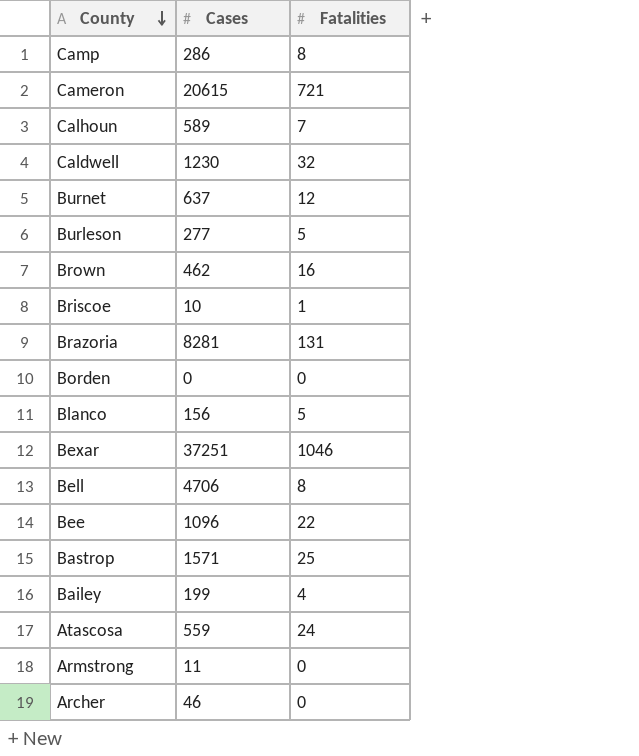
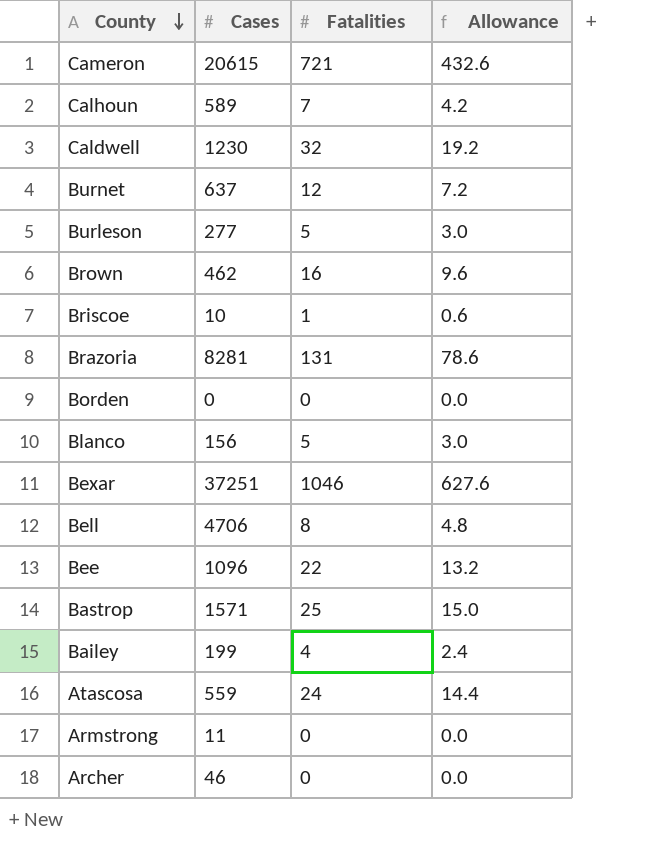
column Allowance | formula: none -> [Fatalities] * 0.6
row Camp: 286 | 8 -> none

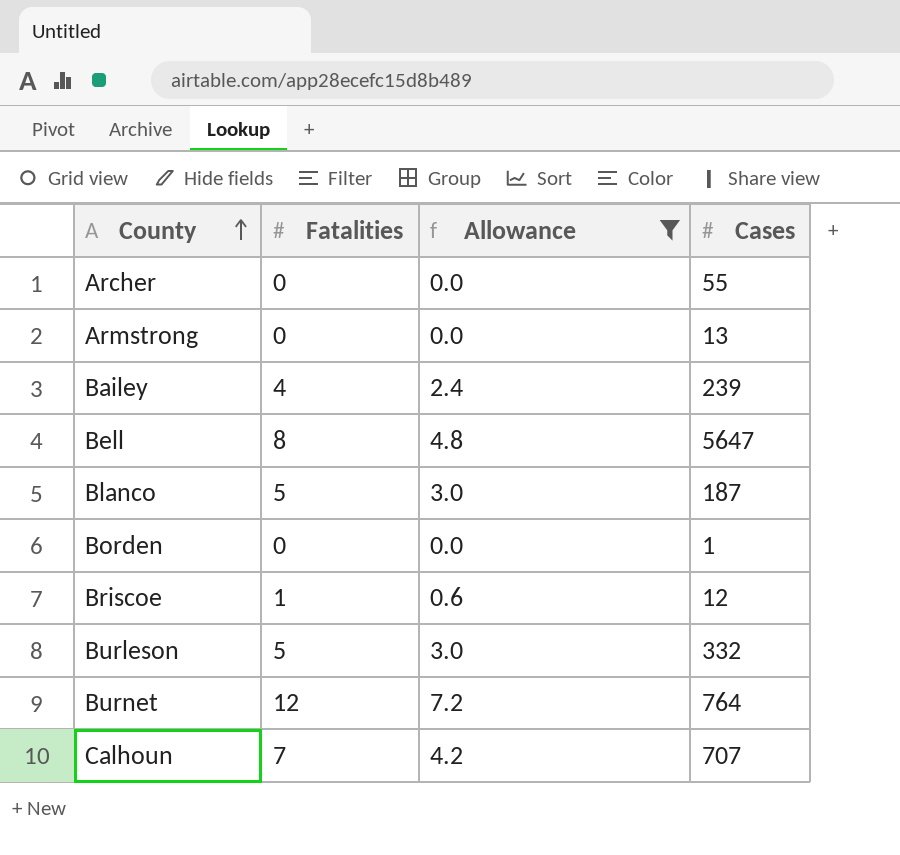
filter: none -> Allowance <= 7.2
row order: County descending -> County ascending
column Cases | position: 2 -> 4
Archer | Cases: 46 -> 55
Armstrong | Cases: 11 -> 13
Bailey | Cases: 199 -> 239
Bell | Cases: 4706 -> 5647
Blanco | Cases: 156 -> 187
Borden | Cases: 0 -> 1
Briscoe | Cases: 10 -> 12
Burleson | Cases: 277 -> 332
Burnet | Cases: 637 -> 764
Calhoun | Cases: 589 -> 707

